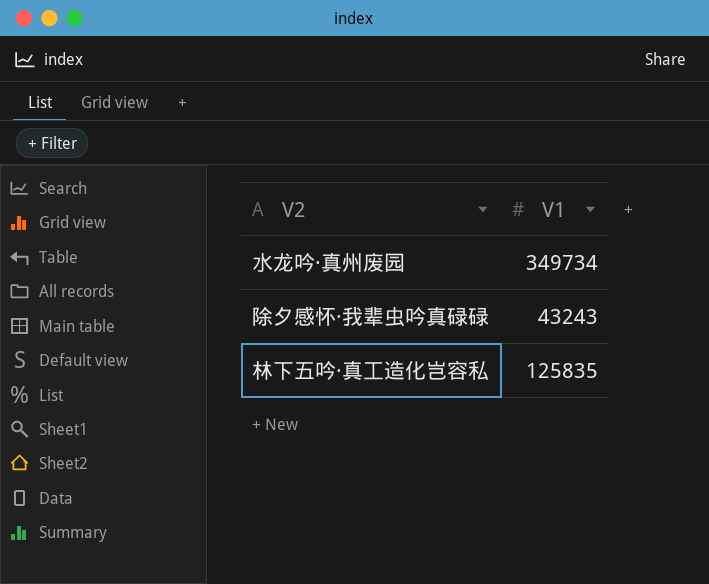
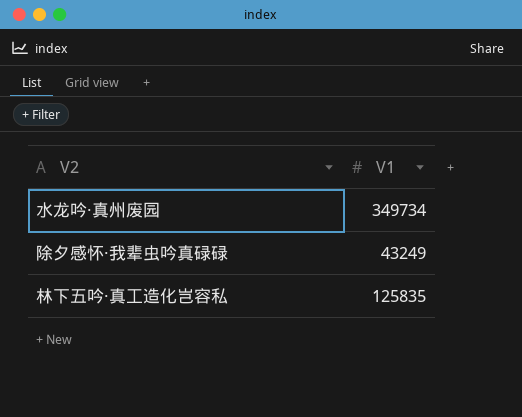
除夕感怀·我辈虫吟真碌碌 | V1: 43243 -> 43249

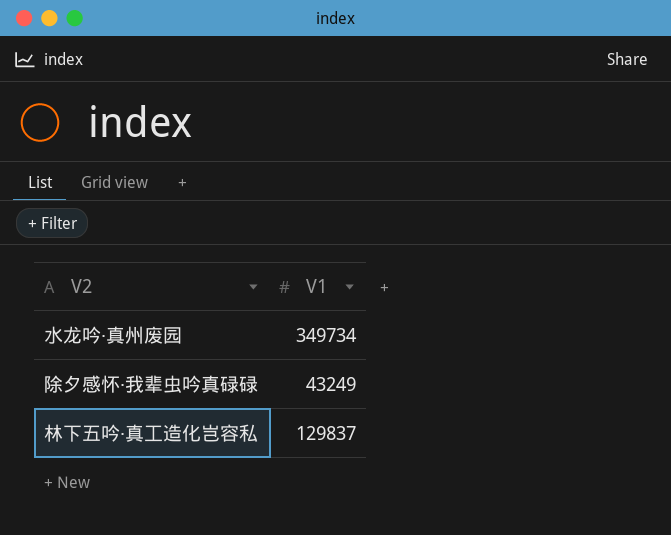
林下五吟·真工造化岂容私 | V1: 125835 -> 129837

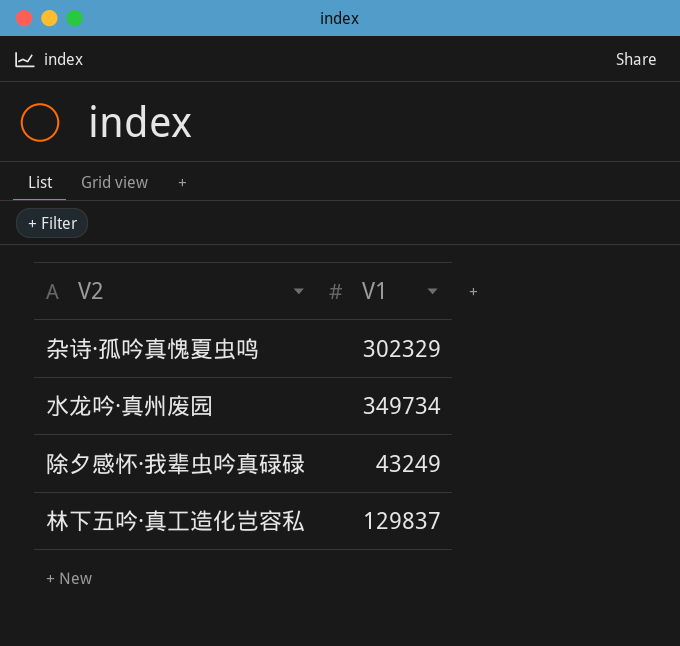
row 杂诗·孤吟真愧夏虫鸣: none -> 302329

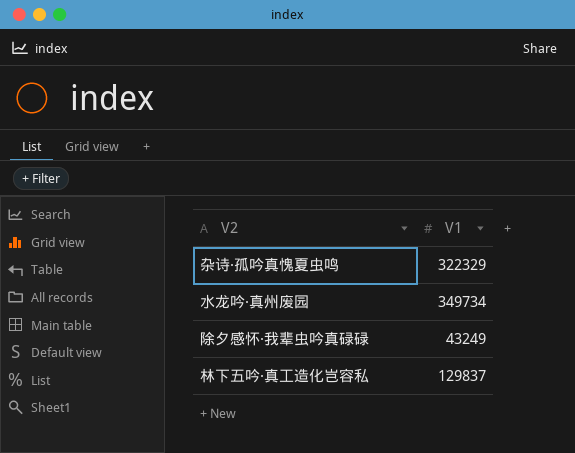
杂诗·孤吟真愧夏虫鸣 | V1: 302329 -> 322329

